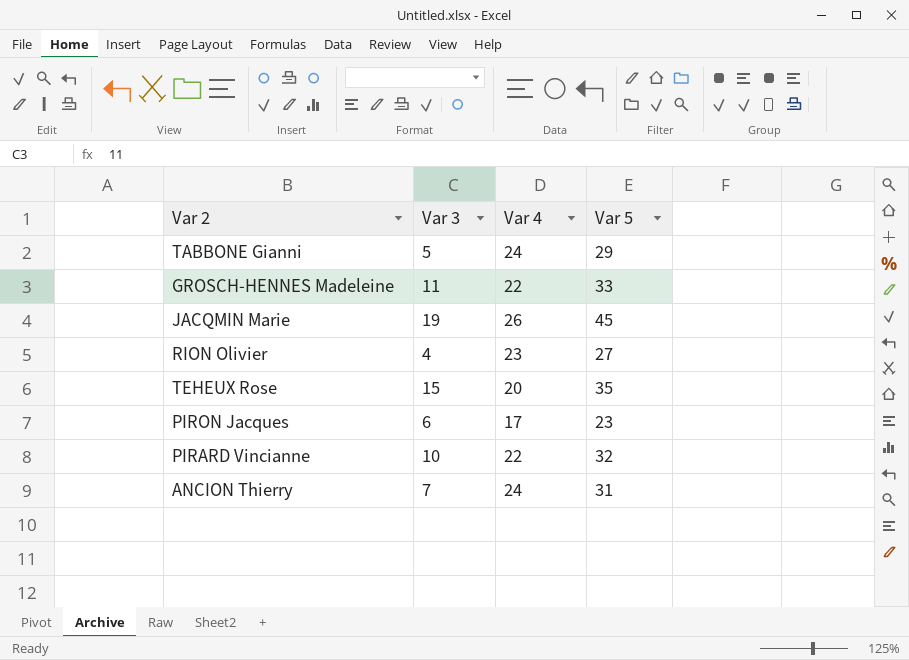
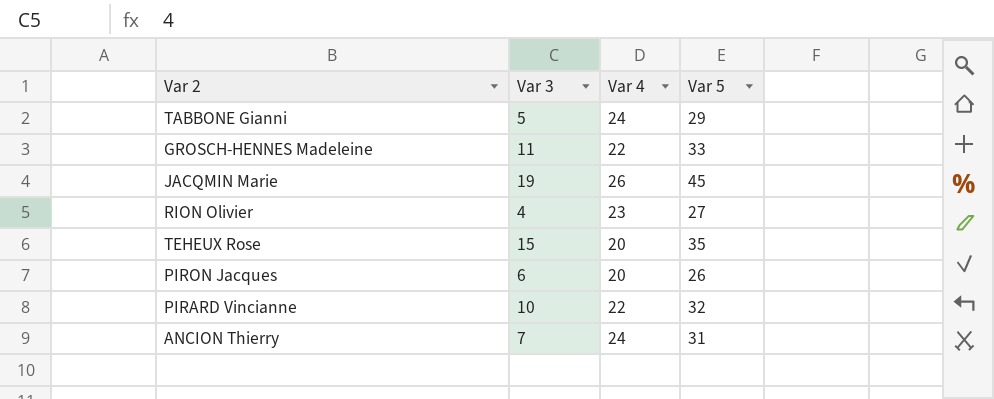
PIRON Jacques | Var 4: 17 -> 20
PIRON Jacques | Var 5: 23 -> 26

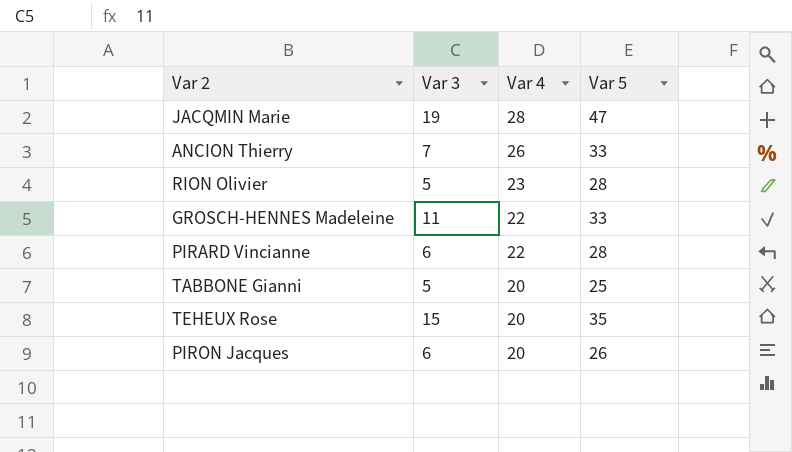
row order: none -> Var 4 descending
JACQMIN Marie | Var 4: 26 -> 28
JACQMIN Marie | Var 5: 45 -> 47
ANCION Thierry | Var 4: 24 -> 26
ANCION Thierry | Var 5: 31 -> 33
RION Olivier | Var 3: 4 -> 5
RION Olivier | Var 5: 27 -> 28
PIRARD Vincianne | Var 3: 10 -> 6
PIRARD Vincianne | Var 5: 32 -> 28
TABBONE Gianni | Var 4: 24 -> 20
TABBONE Gianni | Var 5: 29 -> 25

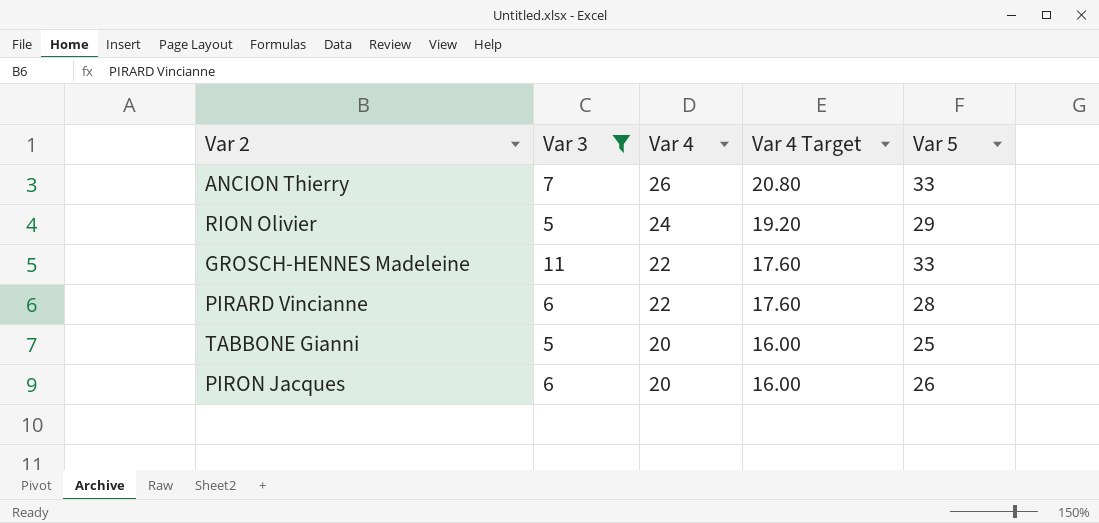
filter: none -> Var 3 <= 11
column Var 4 Target | formula: none -> [Var 4] * 0.8
RION Olivier | Var 4: 23 -> 24
RION Olivier | Var 5: 28 -> 29

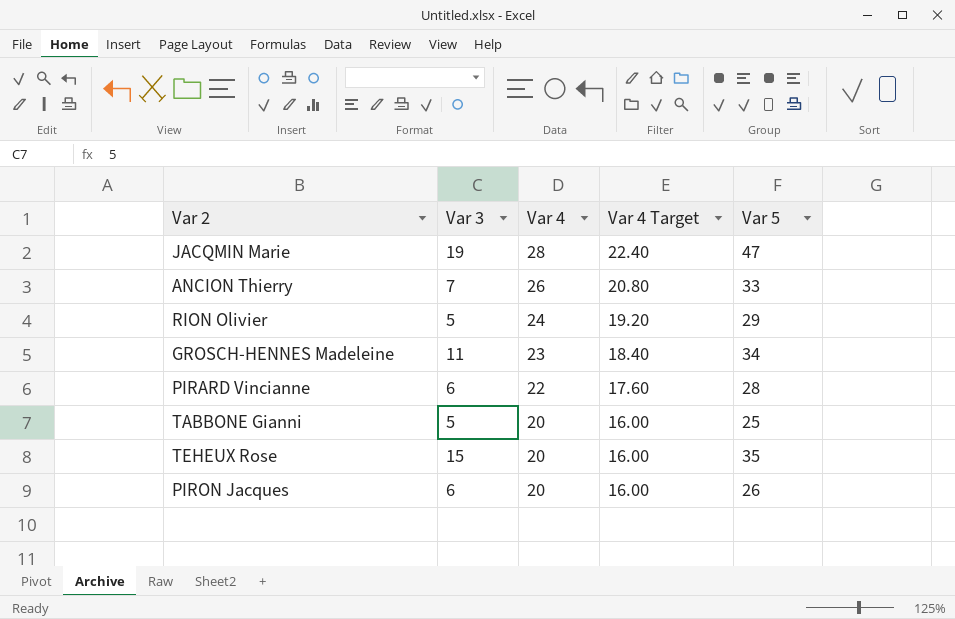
filter: Var 3 <= 11 -> none
GROSCH-HENNES Madeleine | Var 4: 22 -> 23
GROSCH-HENNES Madeleine | Var 4 Target: 17.60 -> 18.40
GROSCH-HENNES Madeleine | Var 5: 33 -> 34

